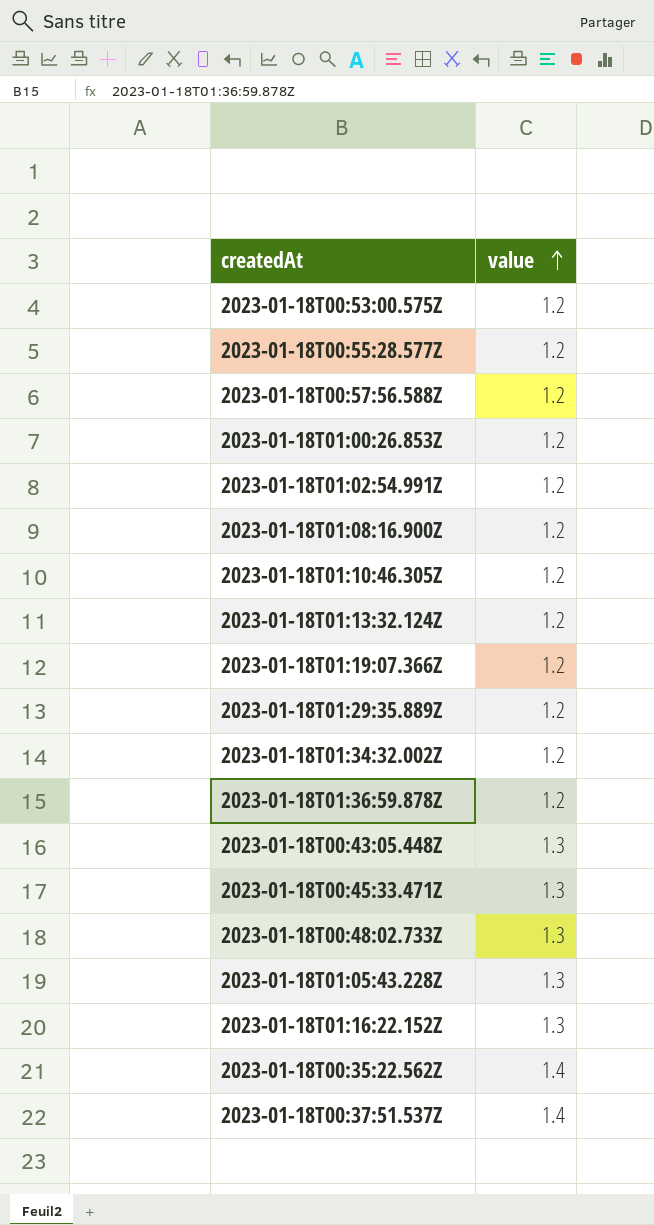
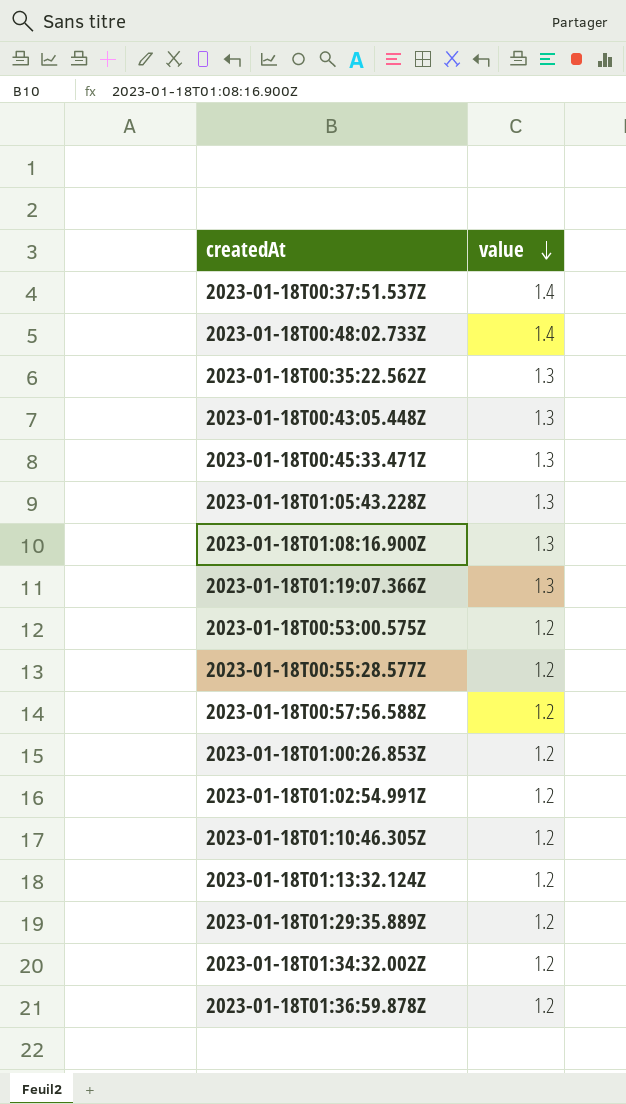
row order: value ascending -> value descending
row 2023-01-18T01:16:22.152Z: 1.3 -> none
2023-01-18T00:48:02.733Z | value: 1.3 -> 1.4
2023-01-18T00:35:22.562Z | value: 1.4 -> 1.3
2023-01-18T01:08:16.900Z | value: 1.2 -> 1.3
2023-01-18T01:19:07.366Z | value: 1.2 -> 1.3

